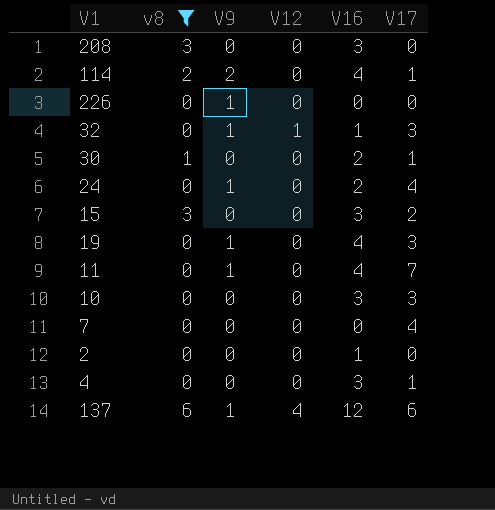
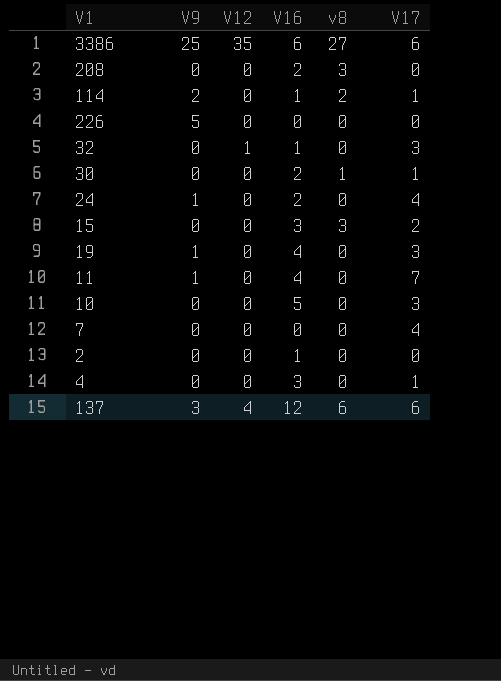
filter: v8 != 27 -> none
column v8 | position: 2 -> 5
208 | V16: 3 -> 2
114 | V16: 4 -> 1
226 | V9: 1 -> 5
32 | V9: 1 -> 0
10 | V16: 3 -> 5
137 | V9: 1 -> 3

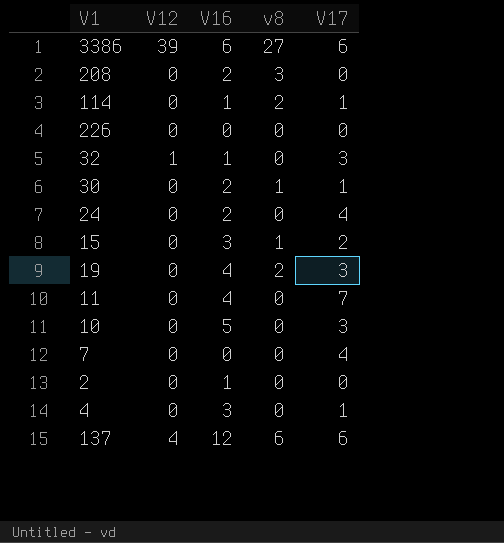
column V9 | position: 2 -> none
3386 | V12: 35 -> 39
15 | v8: 3 -> 1
19 | v8: 0 -> 2

